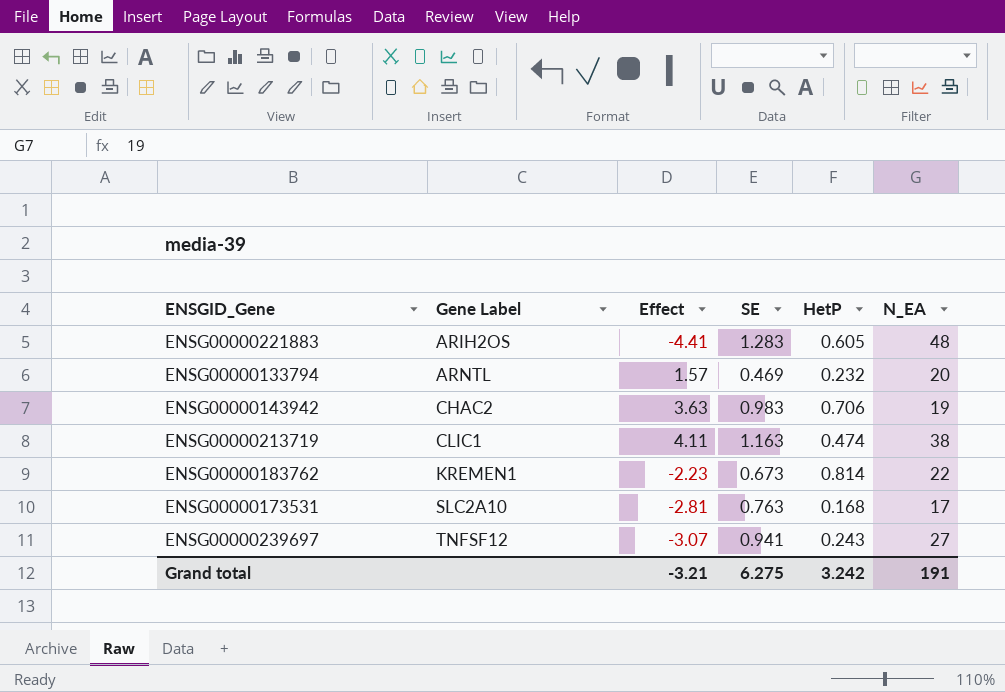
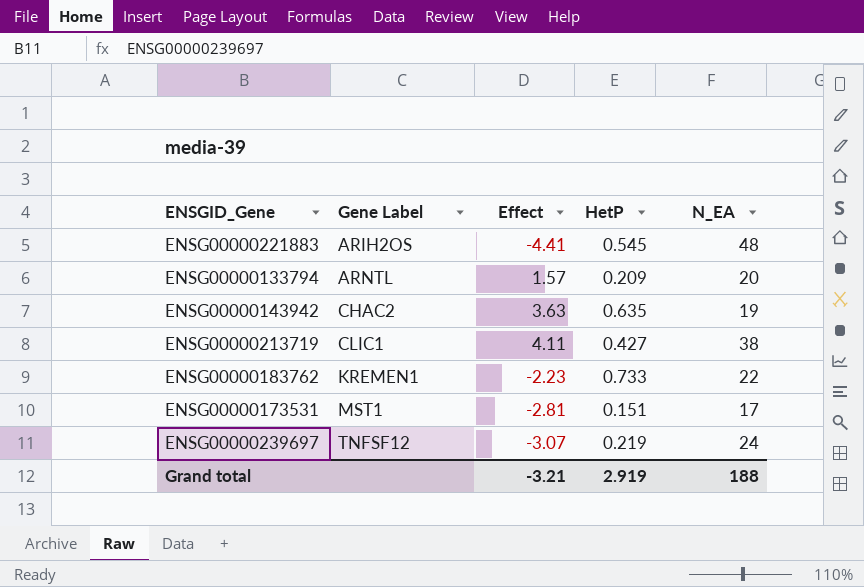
column SE | position: 4 -> none
ENSG00000221883 | HetP: 0.605 -> 0.545
ENSG00000133794 | HetP: 0.232 -> 0.209
ENSG00000143942 | HetP: 0.706 -> 0.635
ENSG00000213719 | HetP: 0.474 -> 0.427
ENSG00000183762 | HetP: 0.814 -> 0.733
ENSG00000173531 | Gene Label: SLC2A10 -> MST1
ENSG00000173531 | HetP: 0.168 -> 0.151
ENSG00000239697 | HetP: 0.243 -> 0.219
ENSG00000239697 | N_EA: 27 -> 24
Grand total | HetP: 3.242 -> 2.919
Grand total | N_EA: 191 -> 188

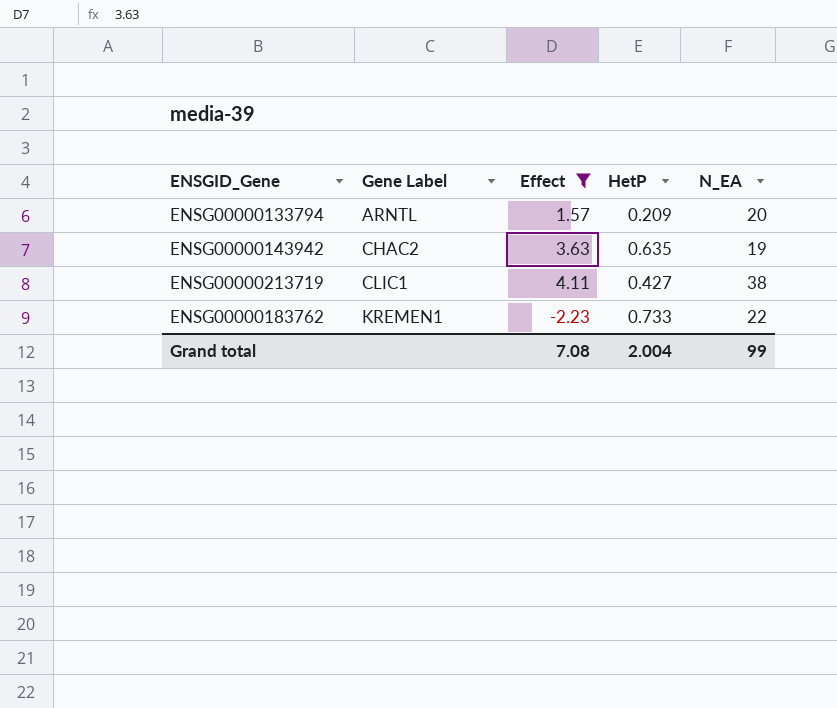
filter: none -> Effect >= -2.23
Grand total | Effect: -3.21 -> 7.08
Grand total | HetP: 2.919 -> 2.004
Grand total | N_EA: 188 -> 99

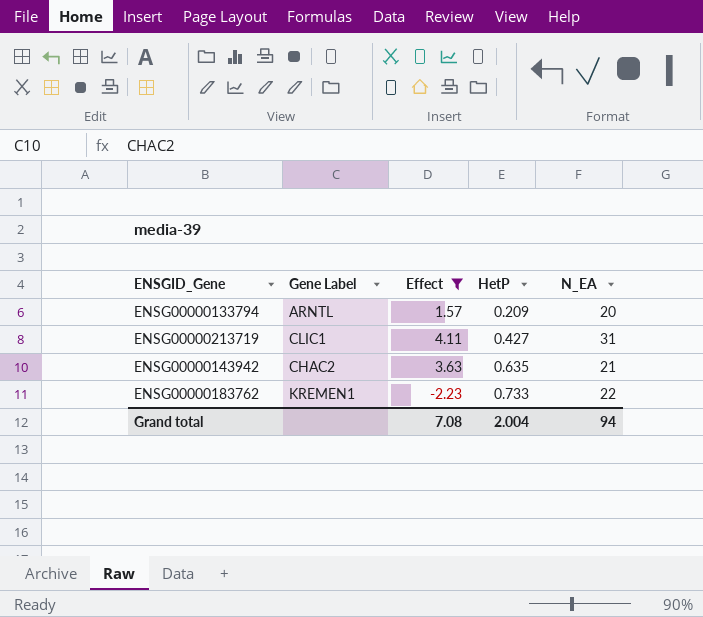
row order: Gene Label ascending -> HetP ascending
ENSG00000213719 | N_EA: 38 -> 31
ENSG00000143942 | N_EA: 19 -> 21
Grand total | N_EA: 99 -> 94

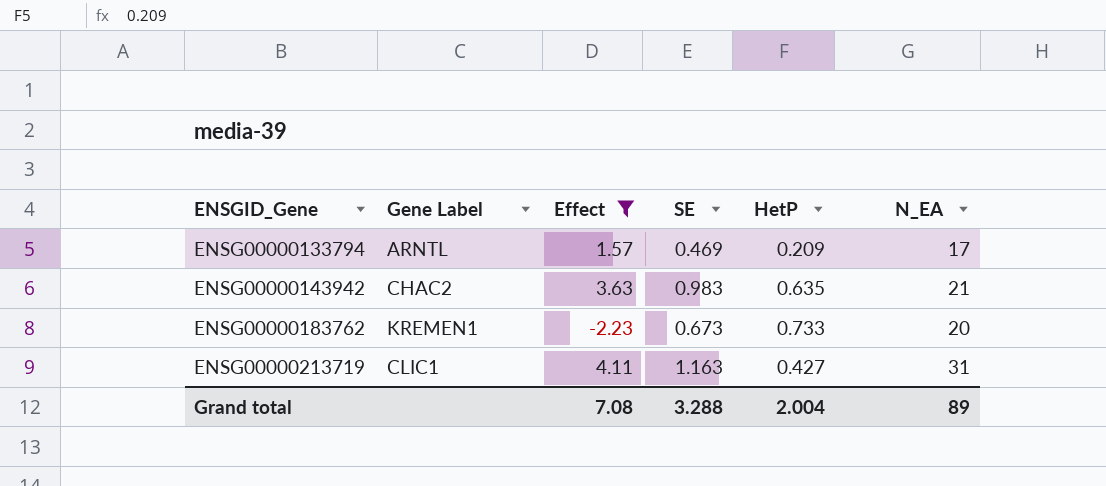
row order: HetP ascending -> ENSGID_Gene ascending
column SE | position: none -> 4
ENSG00000133794 | N_EA: 20 -> 17
ENSG00000183762 | N_EA: 22 -> 20
Grand total | N_EA: 94 -> 89

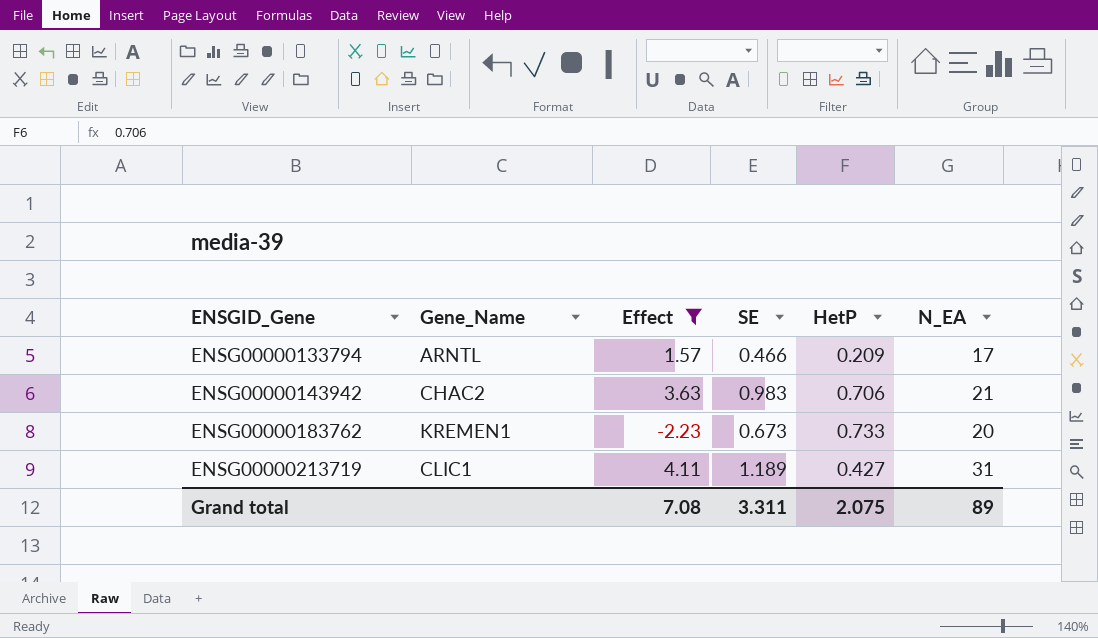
column name: Gene Label -> Gene_Name
ENSG00000133794 | SE: 0.469 -> 0.466
ENSG00000143942 | HetP: 0.635 -> 0.706
ENSG00000213719 | SE: 1.163 -> 1.189
Grand total | SE: 3.288 -> 3.311
Grand total | HetP: 2.004 -> 2.075

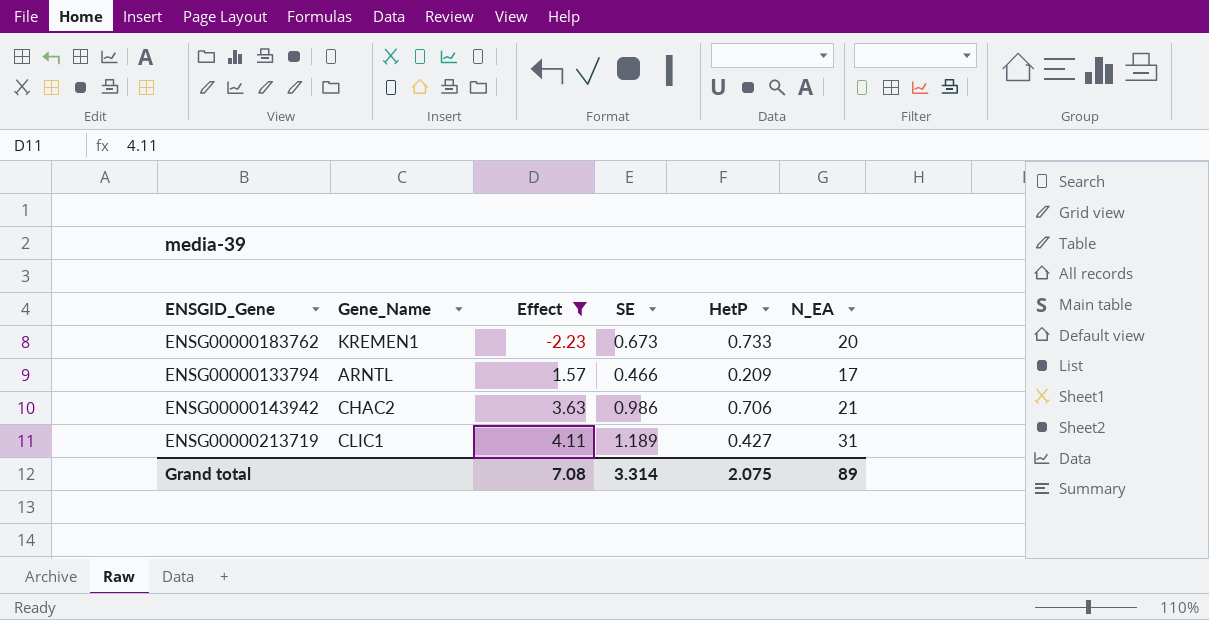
row order: ENSGID_Gene ascending -> Effect ascending
ENSG00000143942 | SE: 0.983 -> 0.986
Grand total | SE: 3.311 -> 3.314

